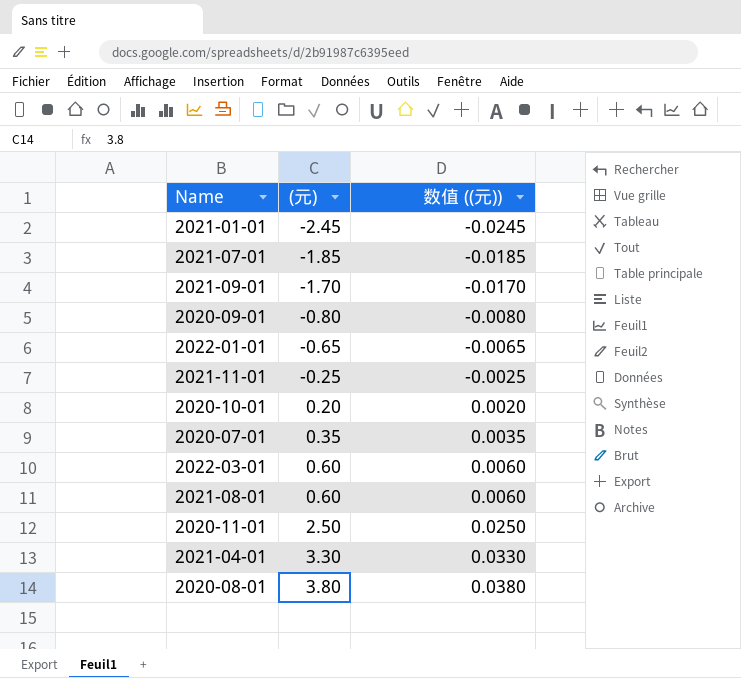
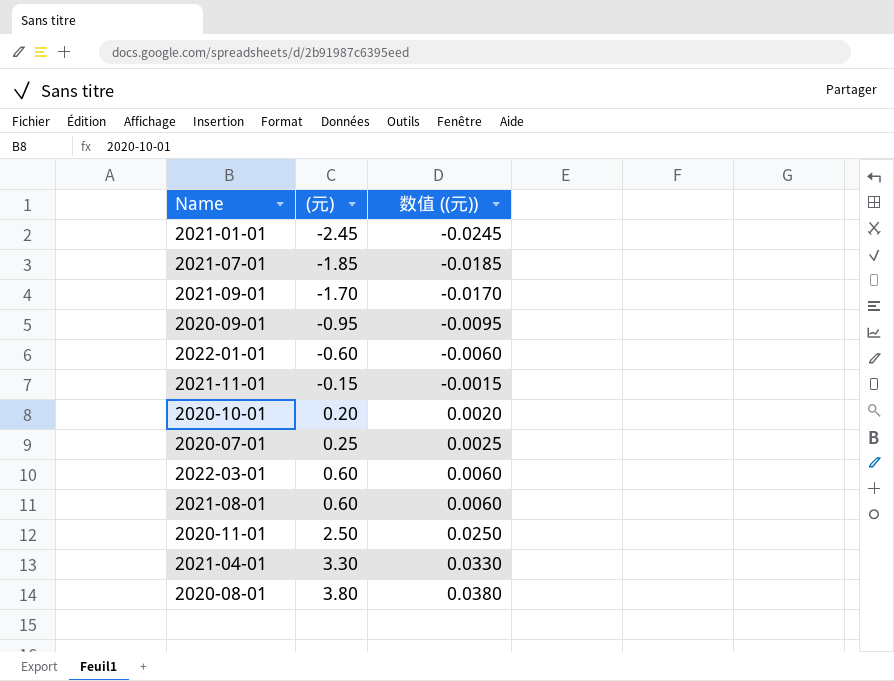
2020-09-01 | (元): -0.80 -> -0.95
2020-09-01 | 数值 ((元)): -0.0080 -> -0.0095
2022-01-01 | (元): -0.65 -> -0.60
2022-01-01 | 数值 ((元)): -0.0065 -> -0.0060
2021-11-01 | (元): -0.25 -> -0.15
2021-11-01 | 数值 ((元)): -0.0025 -> -0.0015
2020-07-01 | (元): 0.35 -> 0.25
2020-07-01 | 数值 ((元)): 0.0035 -> 0.0025

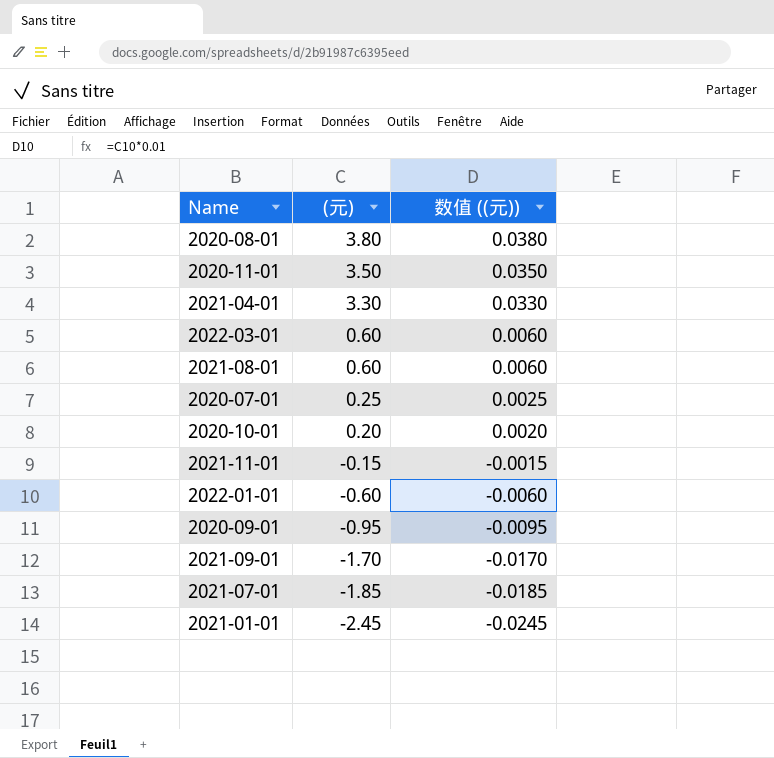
row order: (元) ascending -> (元) descending
2020-11-01 | (元): 2.50 -> 3.50
2020-11-01 | 数值 ((元)): 0.0250 -> 0.0350

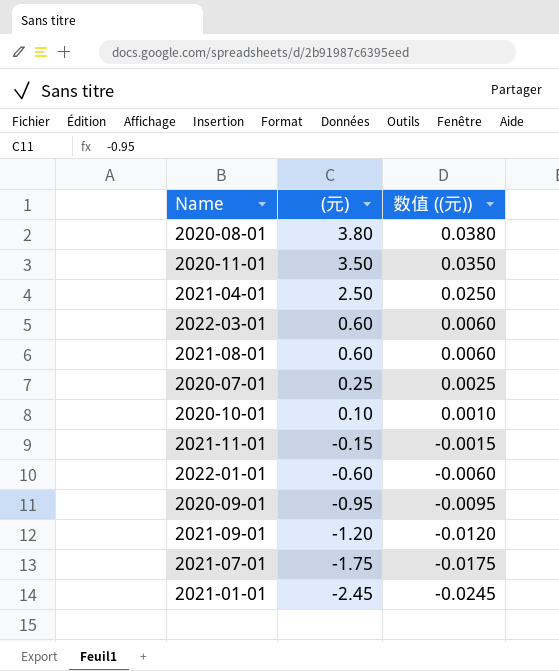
2021-04-01 | (元): 3.30 -> 2.50
2021-04-01 | 数值 ((元)): 0.0330 -> 0.0250
2020-10-01 | (元): 0.20 -> 0.10
2020-10-01 | 数值 ((元)): 0.0020 -> 0.0010
2021-09-01 | (元): -1.70 -> -1.20
2021-09-01 | 数值 ((元)): -0.0170 -> -0.0120
2021-07-01 | (元): -1.85 -> -1.75
2021-07-01 | 数值 ((元)): -0.0185 -> -0.0175

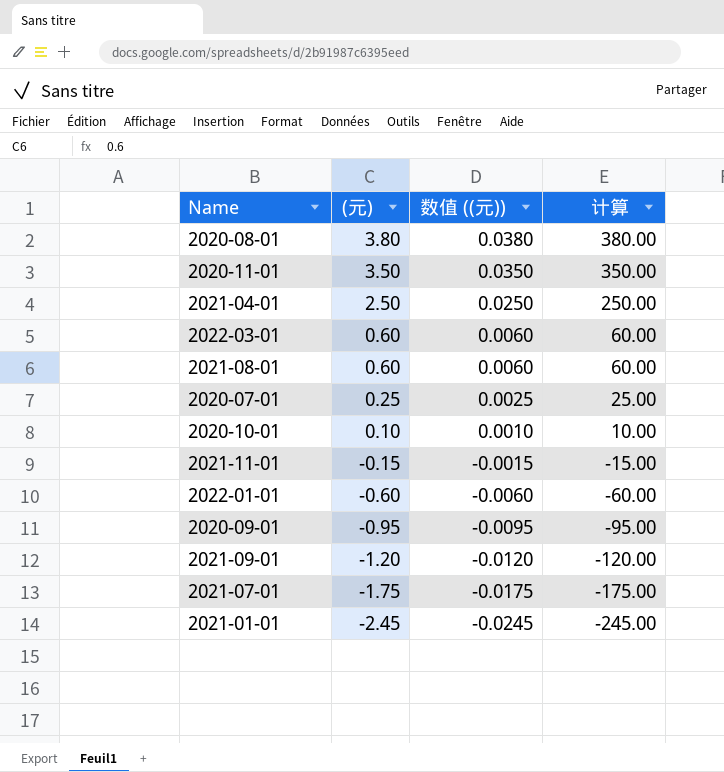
column 计算 | formula: none -> [(元)] * 100

